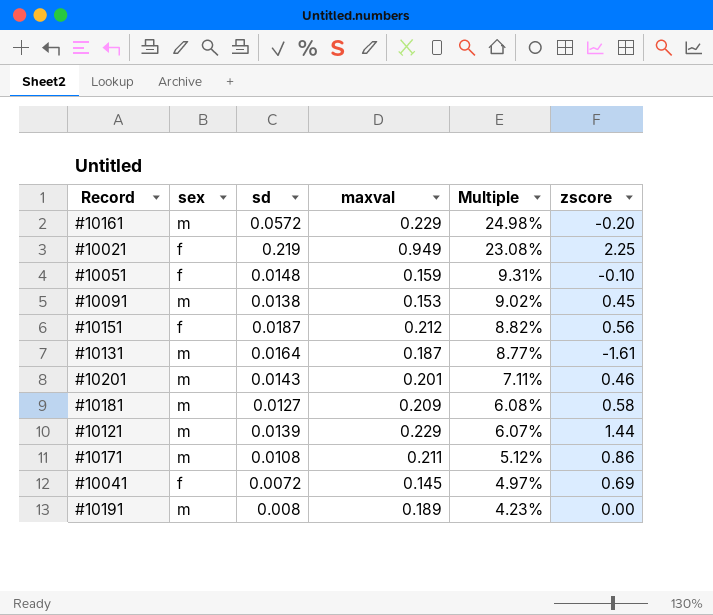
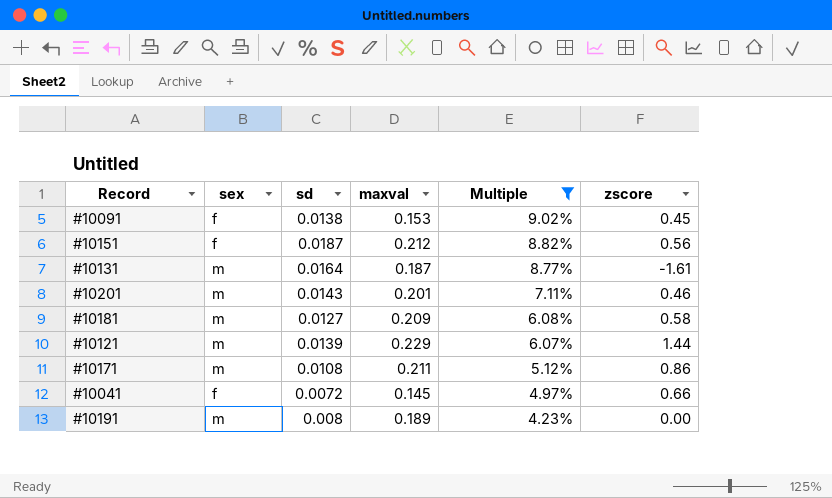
filter: none -> Multiple <= 9.02%
#10091 | sex: m -> f
#10041 | zscore: 0.69 -> 0.66

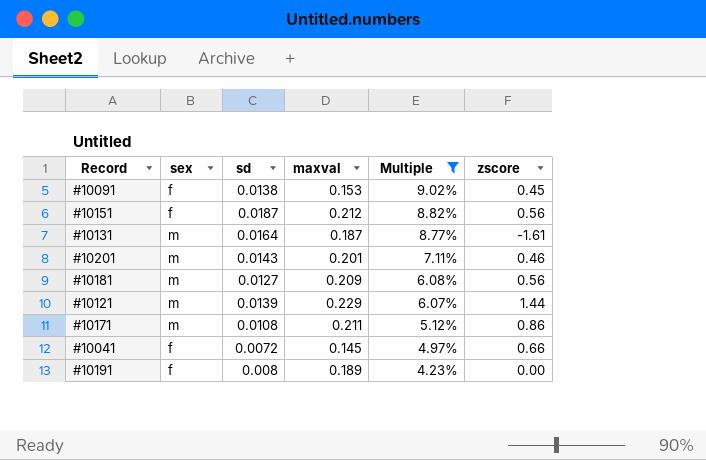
#10181 | zscore: 0.58 -> 0.56
#10191 | sex: m -> f

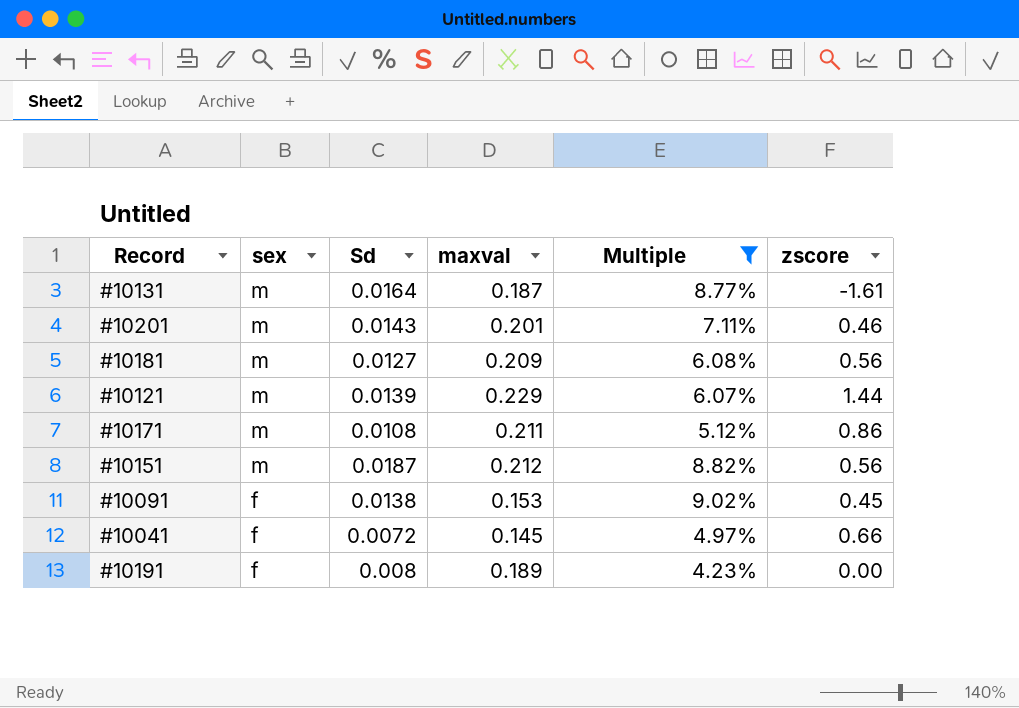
row order: Multiple descending -> sex descending
column name: sd -> Sd
#10151 | sex: f -> m

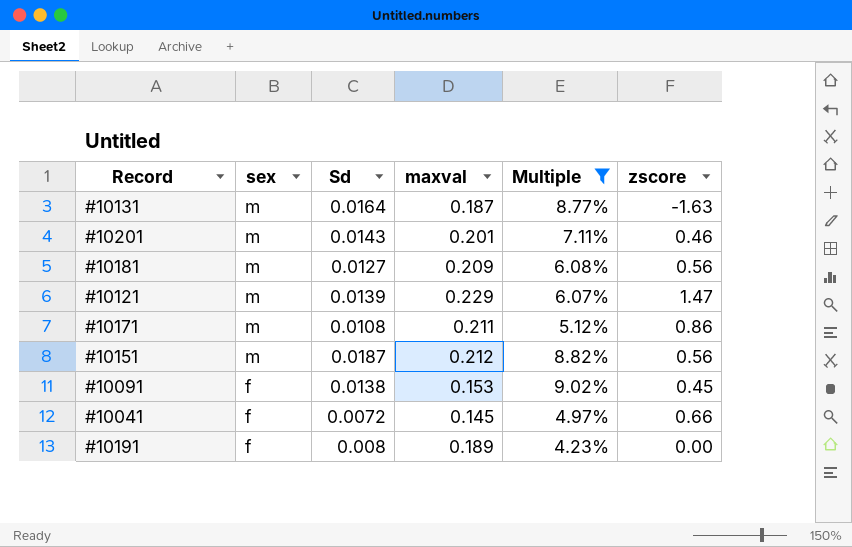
#10131 | zscore: -1.61 -> -1.63
#10121 | zscore: 1.44 -> 1.47

